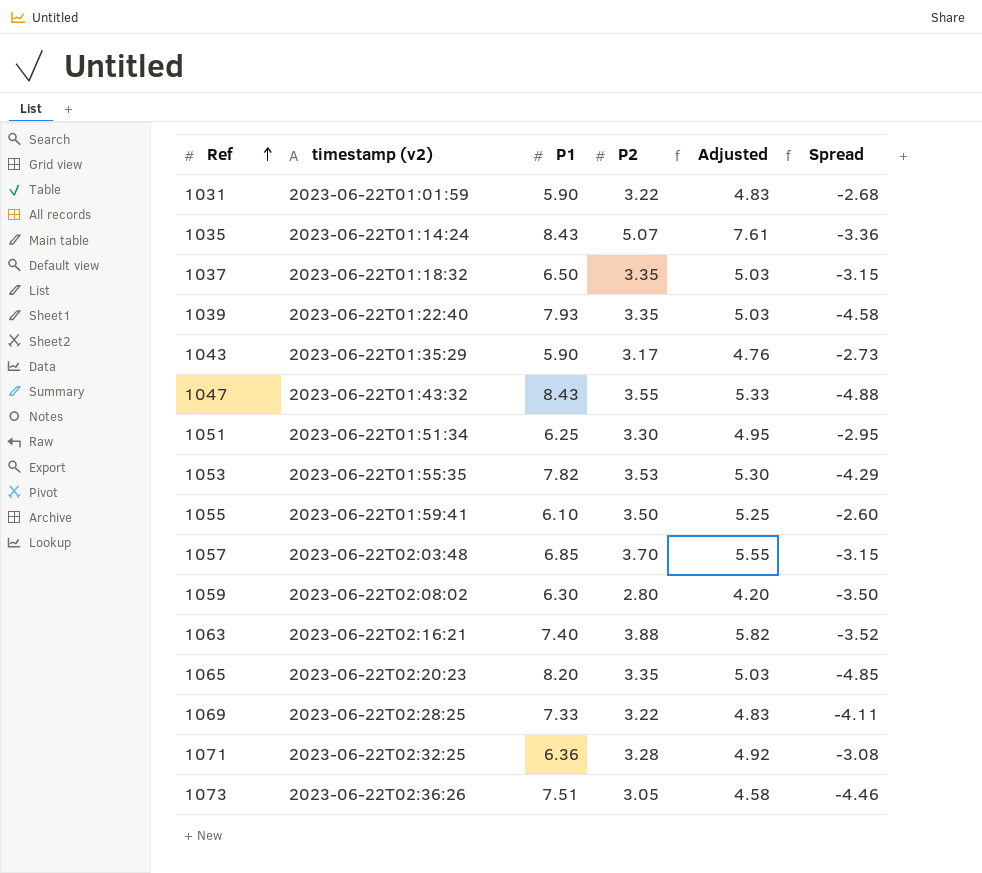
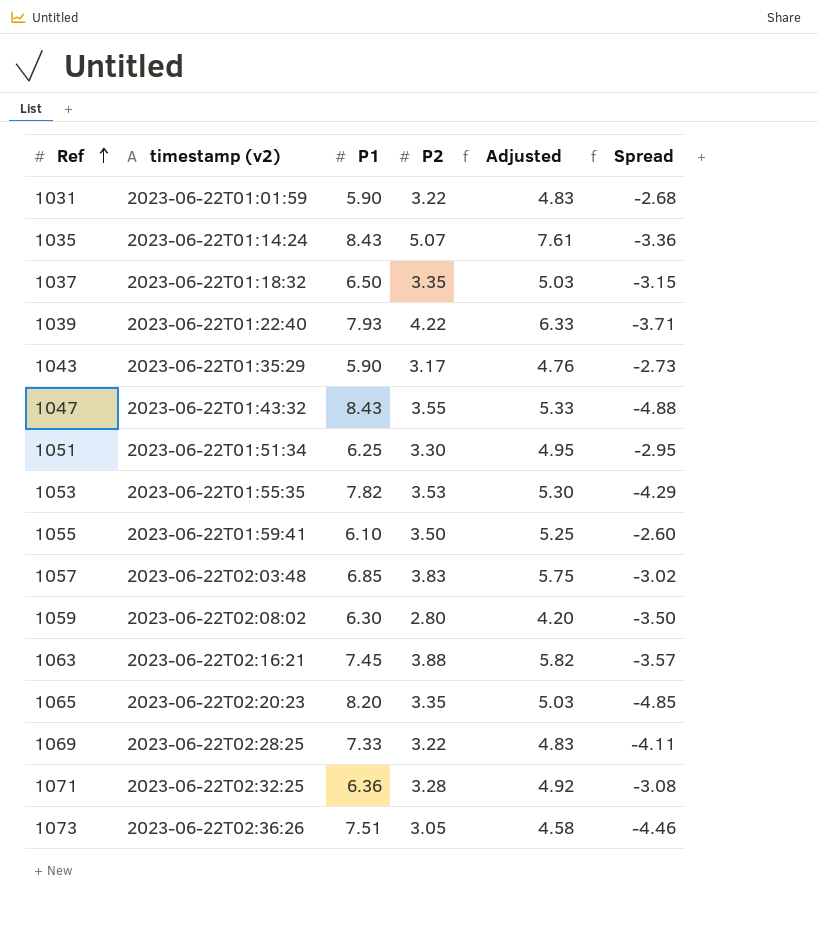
1039 | P2: 3.35 -> 4.22
1039 | Adjusted: 5.03 -> 6.33
1039 | Spread: -4.58 -> -3.71
1057 | P2: 3.70 -> 3.83
1057 | Adjusted: 5.55 -> 5.75
1057 | Spread: -3.15 -> -3.02
1063 | P1: 7.40 -> 7.45
1063 | Spread: -3.52 -> -3.57

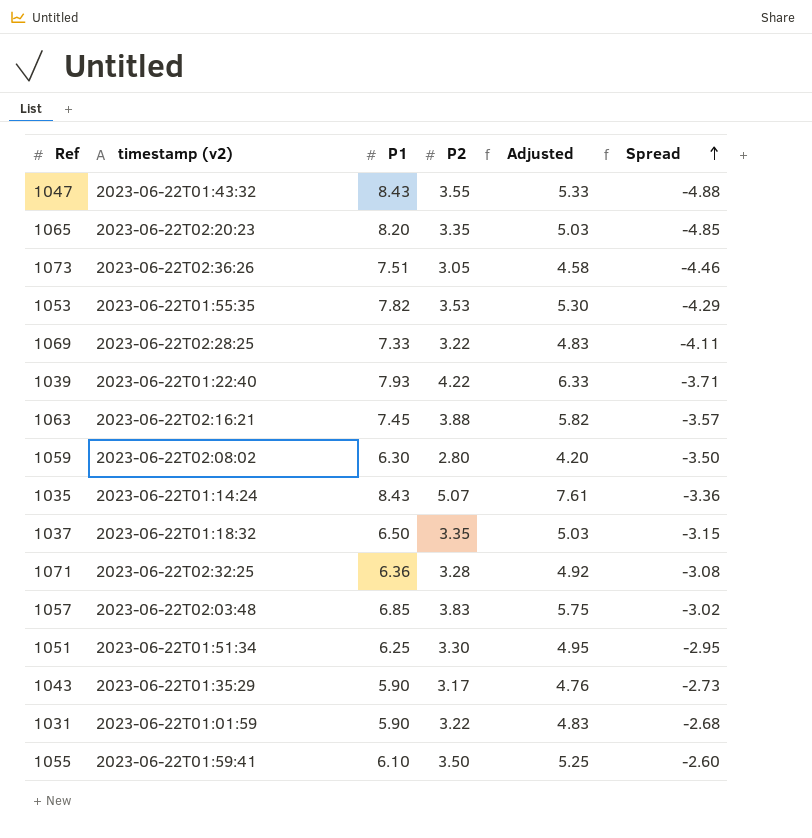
row order: Ref ascending -> Spread ascending

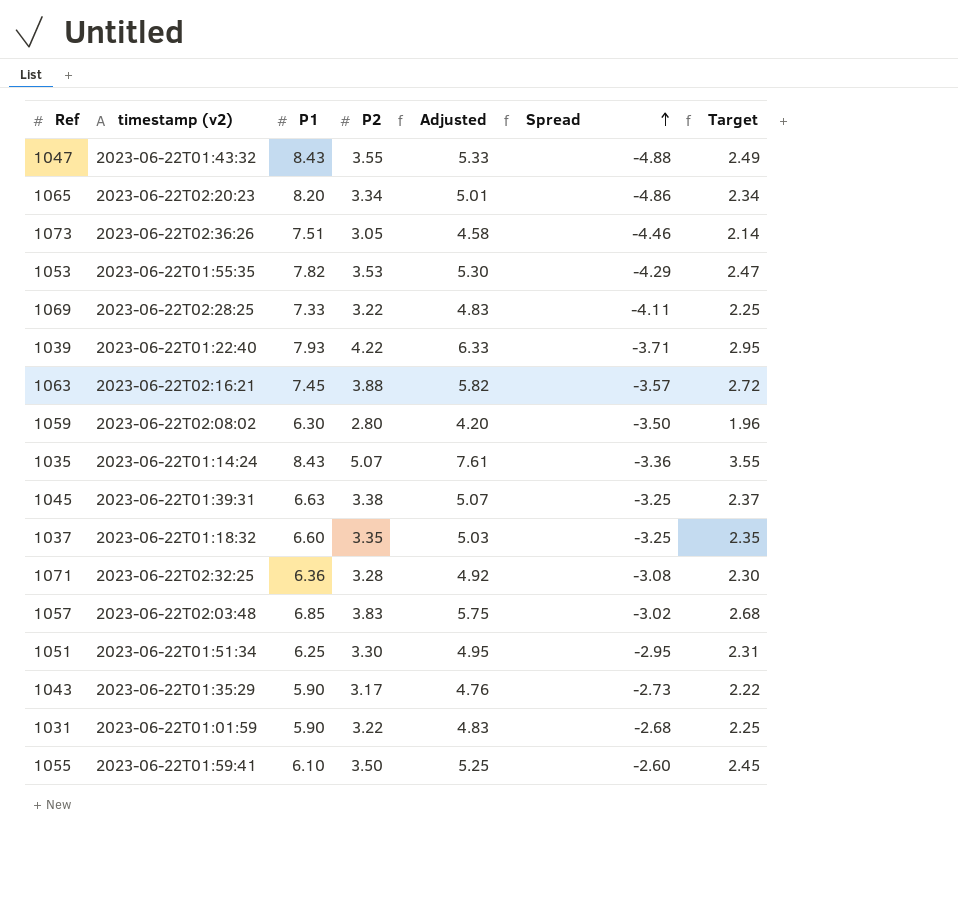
column Target | formula: none -> [P2] * 0.7
1065 | P2: 3.35 -> 3.34
1065 | Adjusted: 5.03 -> 5.01
1065 | Spread: -4.85 -> -4.86
row 1045: none -> 2023-06-22T01:39:31 | 6.63 | 3.38 | 5.07 | -3.25 | 2.37
1037 | P1: 6.50 -> 6.60
1037 | Spread: -3.15 -> -3.25

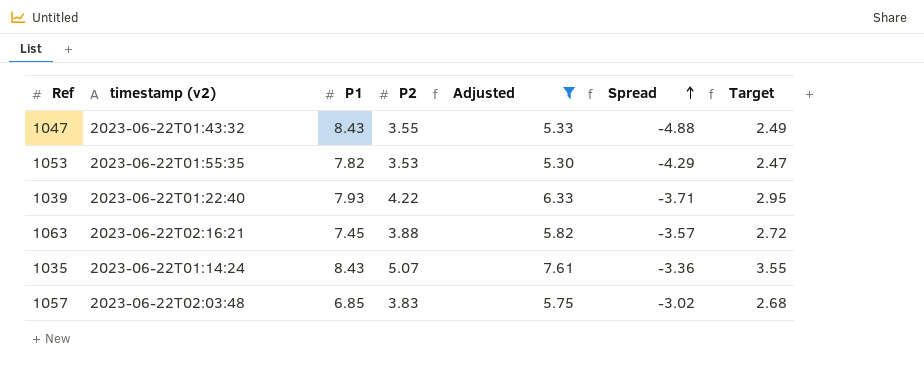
filter: none -> Adjusted >= 5.30

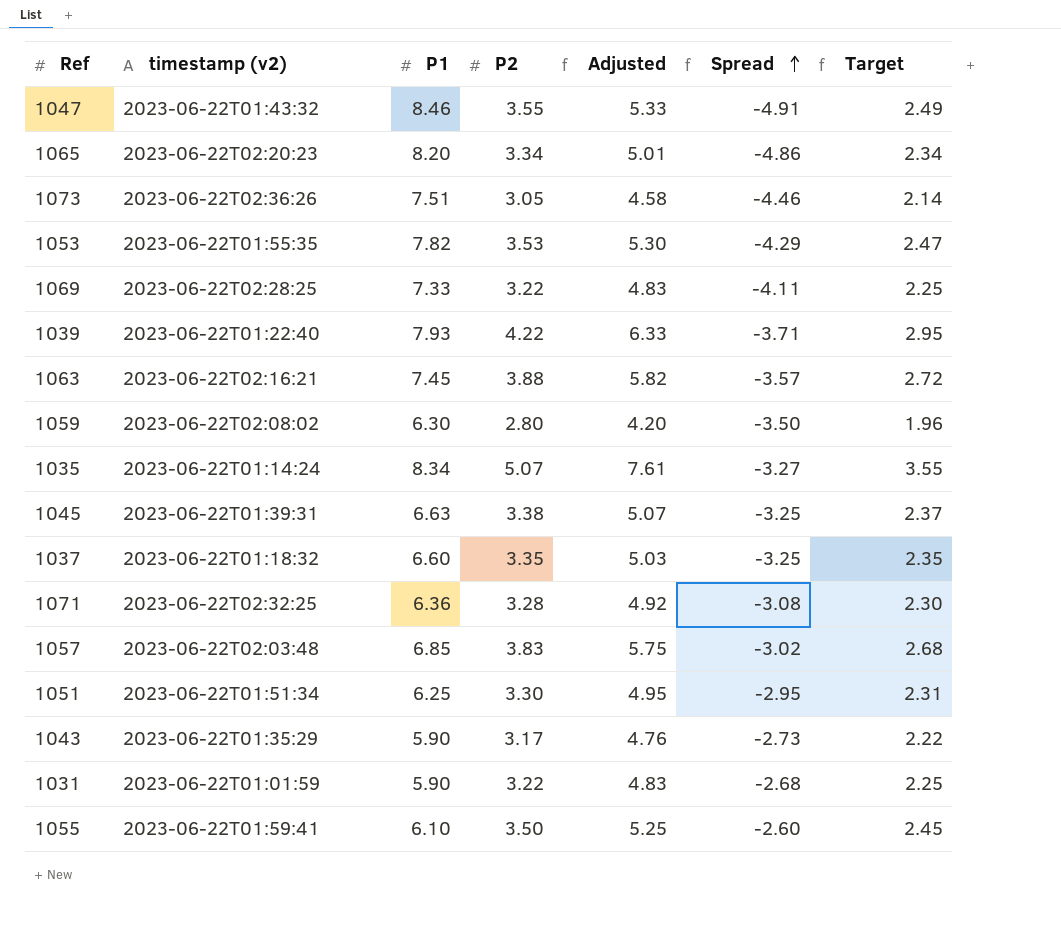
filter: Adjusted >= 5.30 -> none
1047 | P1: 8.43 -> 8.46
1047 | Spread: -4.88 -> -4.91
1035 | P1: 8.43 -> 8.34
1035 | Spread: -3.36 -> -3.27

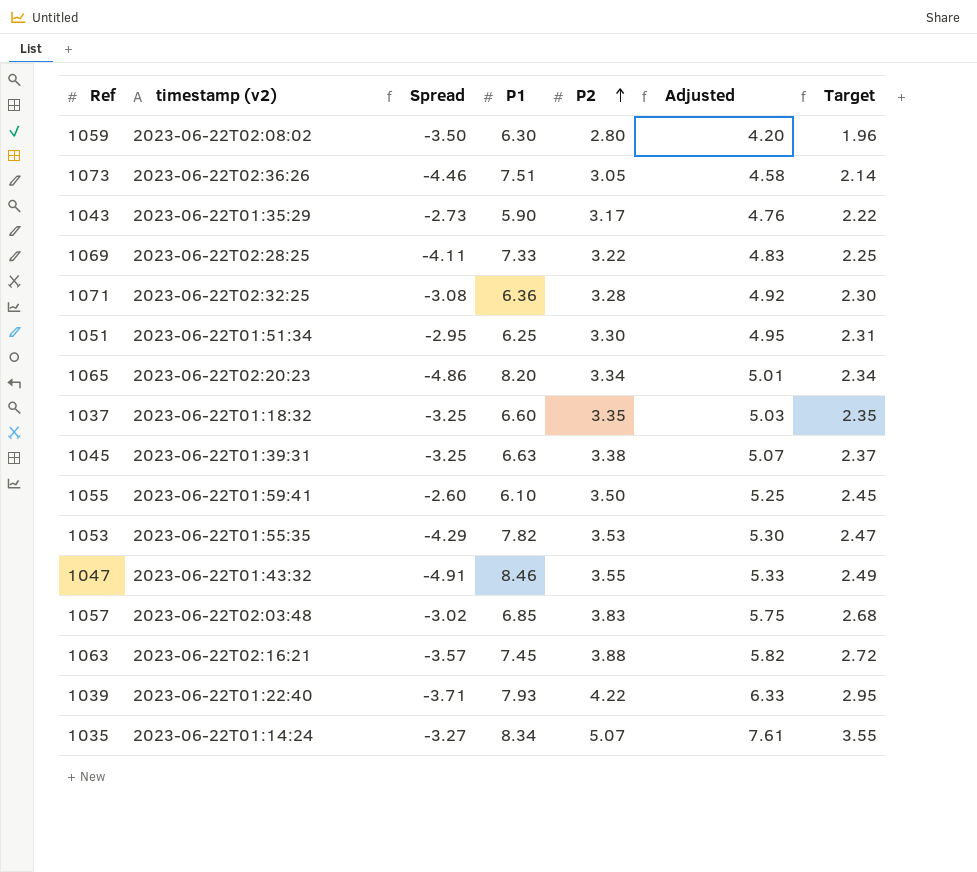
row order: Spread ascending -> P2 ascending
column Spread | position: 6 -> 3
row 1031: 2023-06-22T01:01:59 | 5.90 | 3.22 | 4.83 | -2.68 | 2.25 -> none

